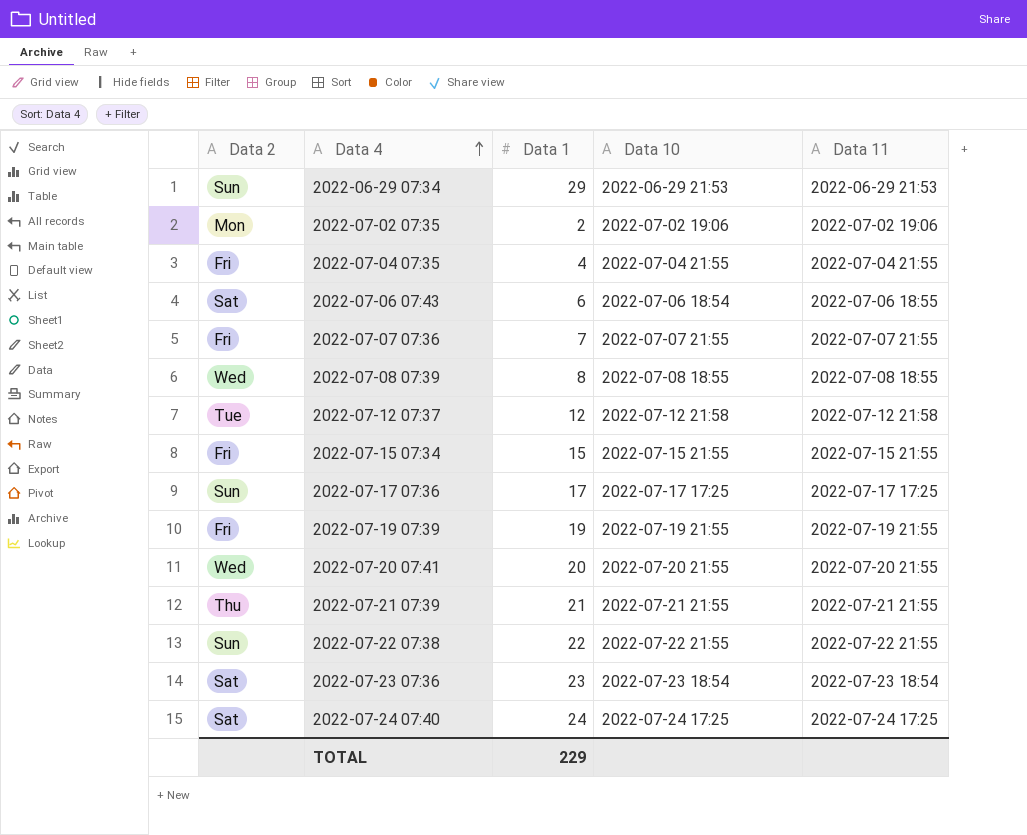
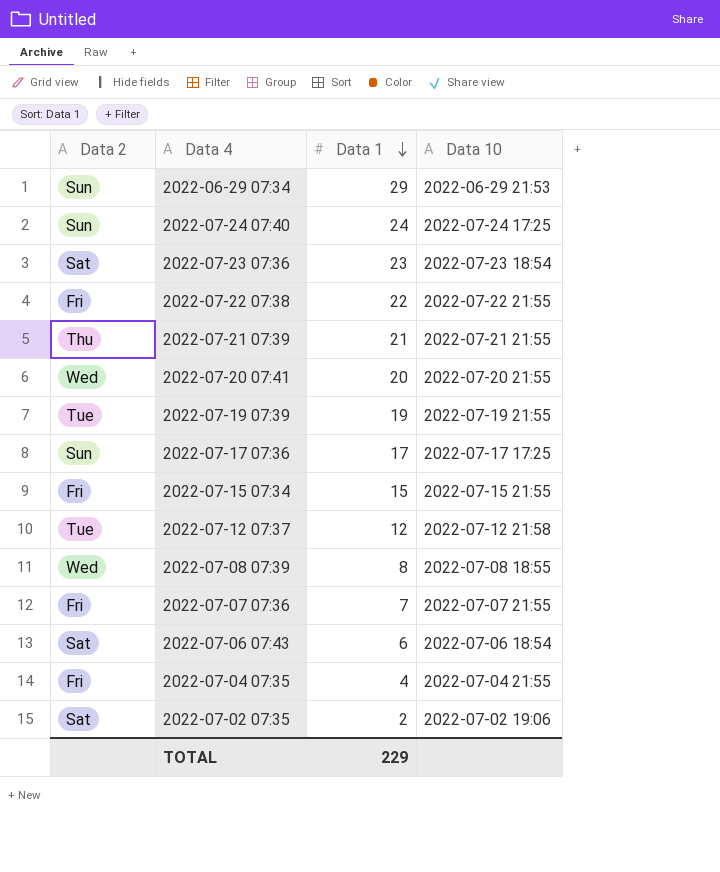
row order: Data 4 ascending -> Data 1 descending
column Data 11 | position: 5 -> none
2022-07-24 07:40 | Data 2: Sat -> Sun
2022-07-22 07:38 | Data 2: Sun -> Fri
2022-07-19 07:39 | Data 2: Fri -> Tue
2022-07-02 07:35 | Data 2: Mon -> Sat

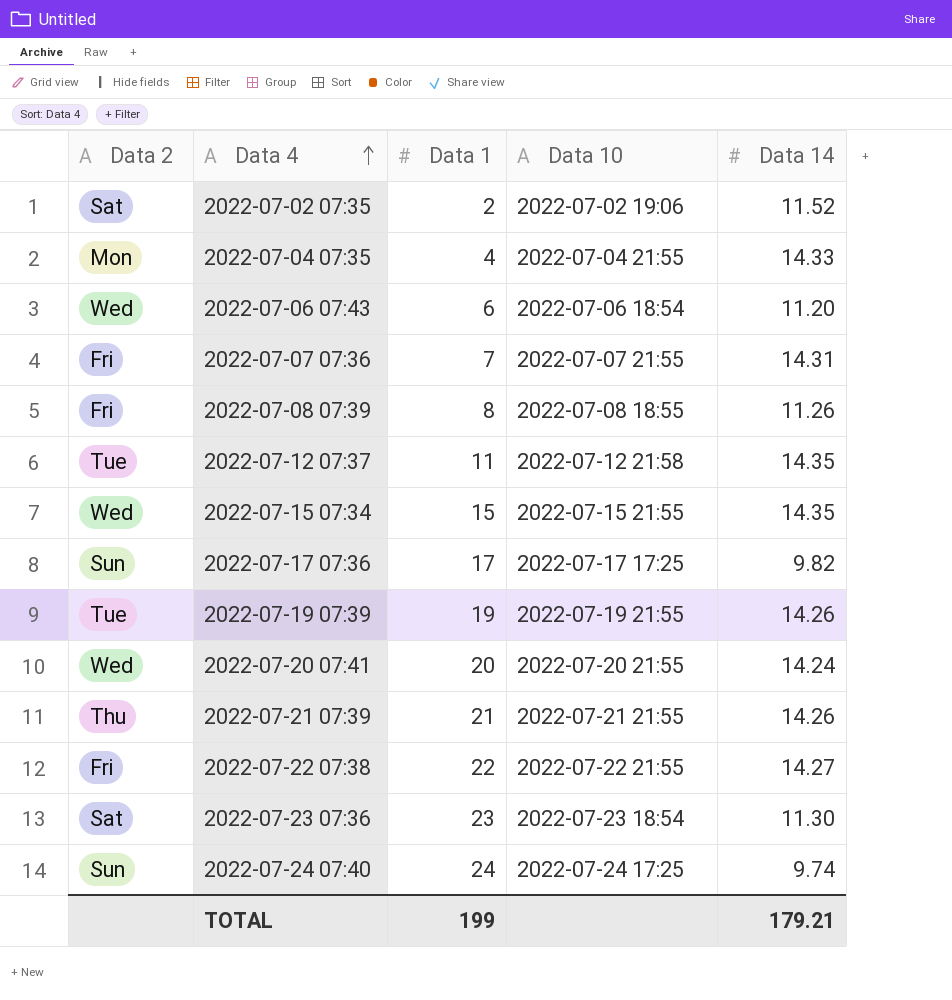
row order: Data 1 descending -> Data 4 ascending
column Data 14 | position: none -> 5
row 2022-06-29 07:34: Sun | 29 | 2022-06-29 21:53 -> none
2022-07-04 07:35 | Data 2: Fri -> Mon
2022-07-06 07:43 | Data 2: Sat -> Wed
2022-07-08 07:39 | Data 2: Wed -> Fri
2022-07-12 07:37 | Data 1: 12 -> 11
2022-07-15 07:34 | Data 2: Fri -> Wed
TOTAL | Data 1: 229 -> 199

